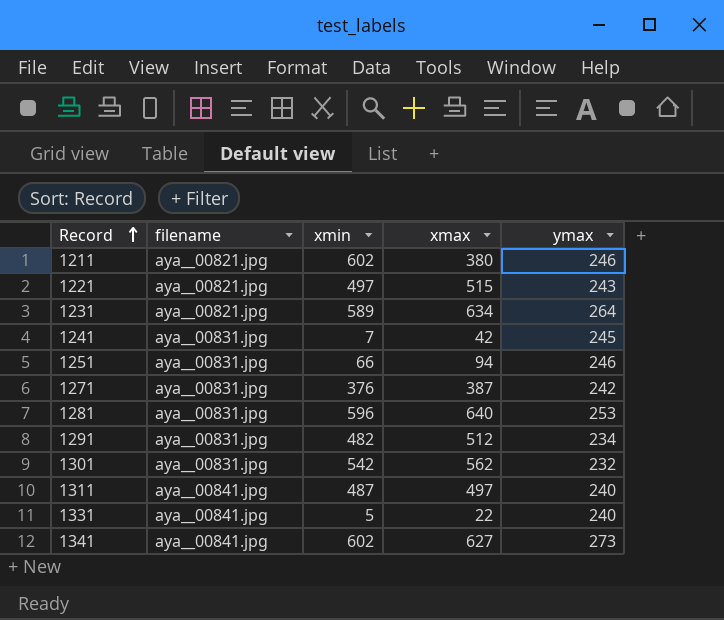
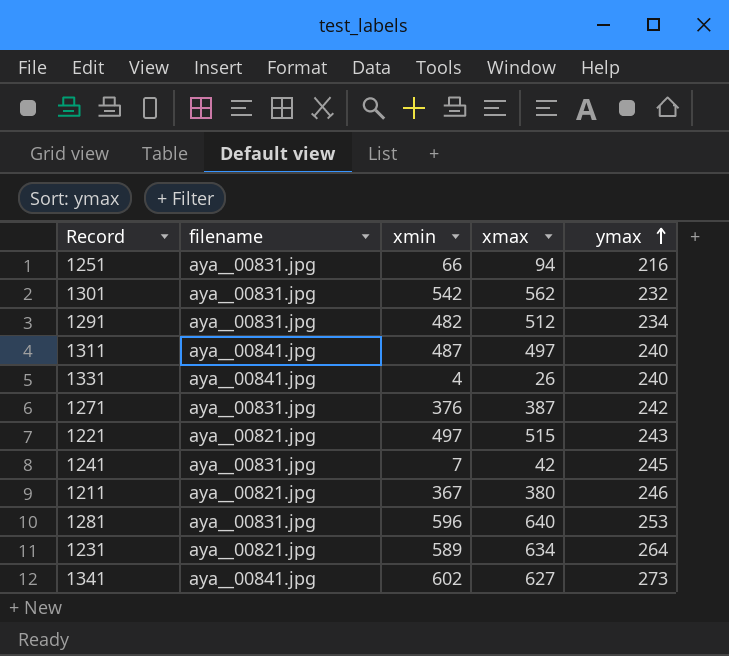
row order: Record ascending -> ymax ascending
1251 | ymax: 246 -> 216
1331 | xmin: 5 -> 4
1331 | xmax: 22 -> 26
1211 | xmin: 602 -> 367

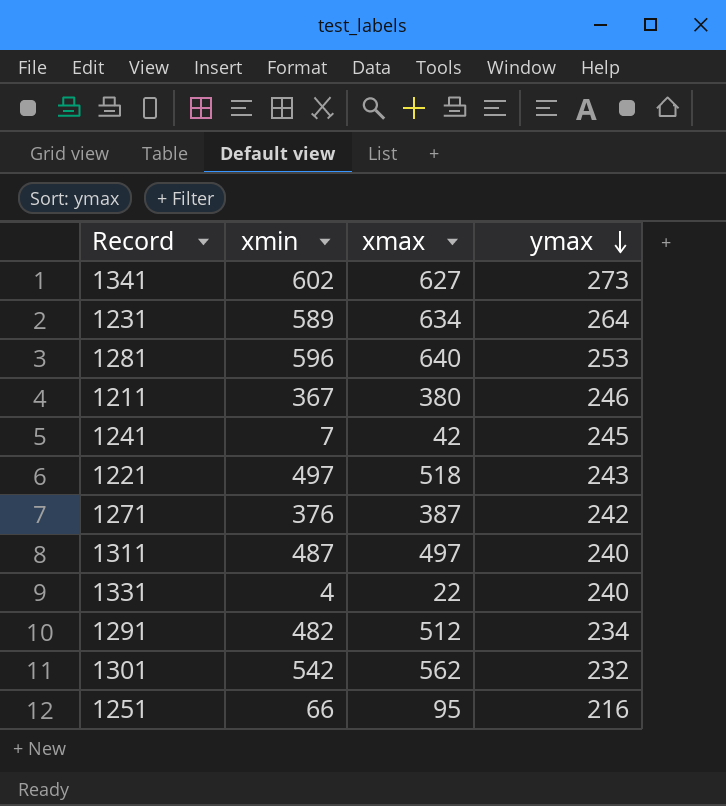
row order: ymax ascending -> ymax descending
column filename | position: 2 -> none
1221 | xmax: 515 -> 518
1331 | xmax: 26 -> 22
1251 | xmax: 94 -> 95

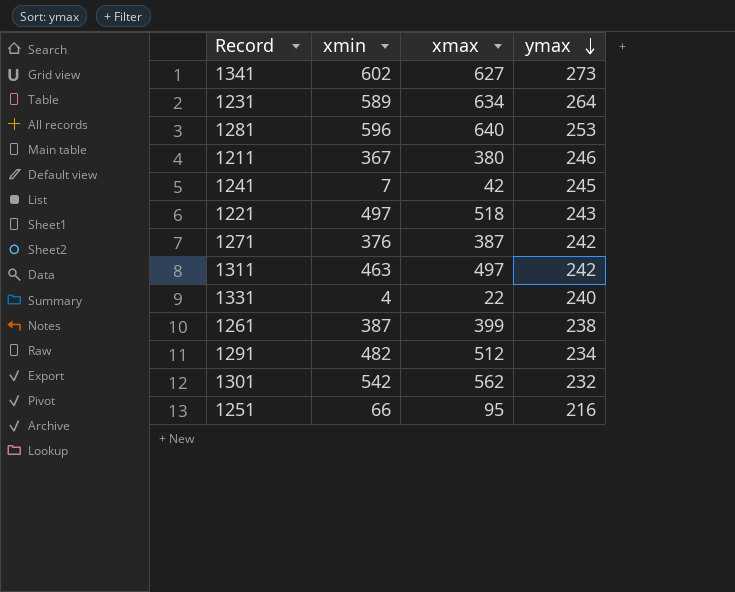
1311 | xmin: 487 -> 463
1311 | ymax: 240 -> 242
row 1261: none -> 387 | 399 | 238

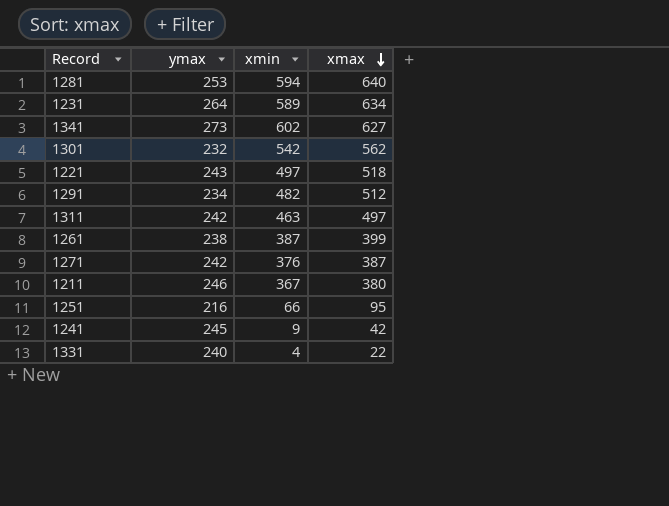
row order: ymax descending -> xmax descending
column ymax | position: 4 -> 2
1281 | xmin: 596 -> 594
1241 | xmin: 7 -> 9

